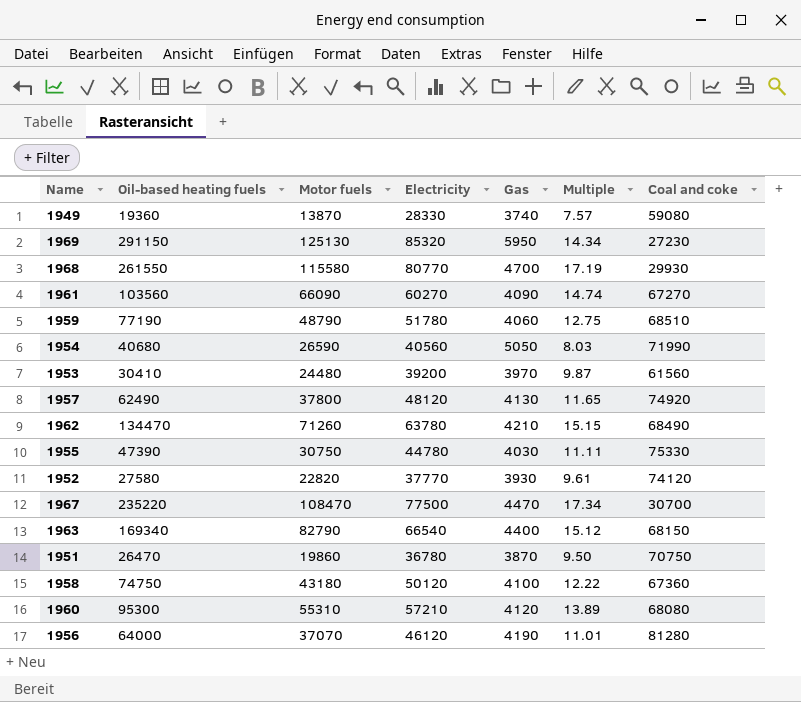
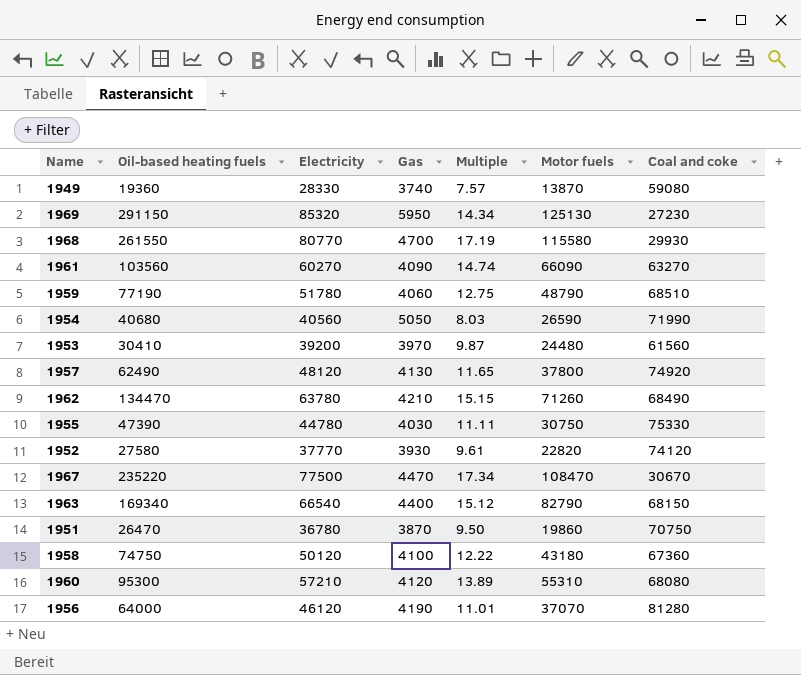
column Motor fuels | position: 3 -> 6
1961 | Coal and coke: 67270 -> 63270
1967 | Coal and coke: 30700 -> 30670

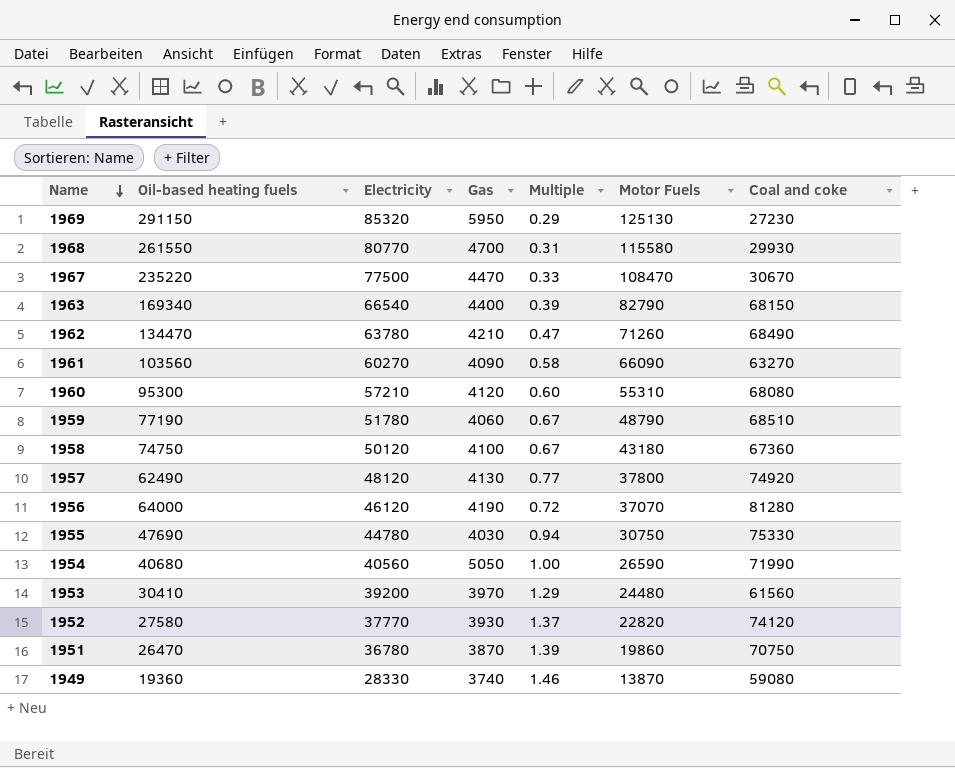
row order: none -> Name descending
column Multiple | formula: [Electricity] / [Gas] -> [Electricity] / [Oil-based heating fuels]
column name: Motor fuels -> Motor Fuels
1955 | Oil-based heating fuels: 47390 -> 47690

